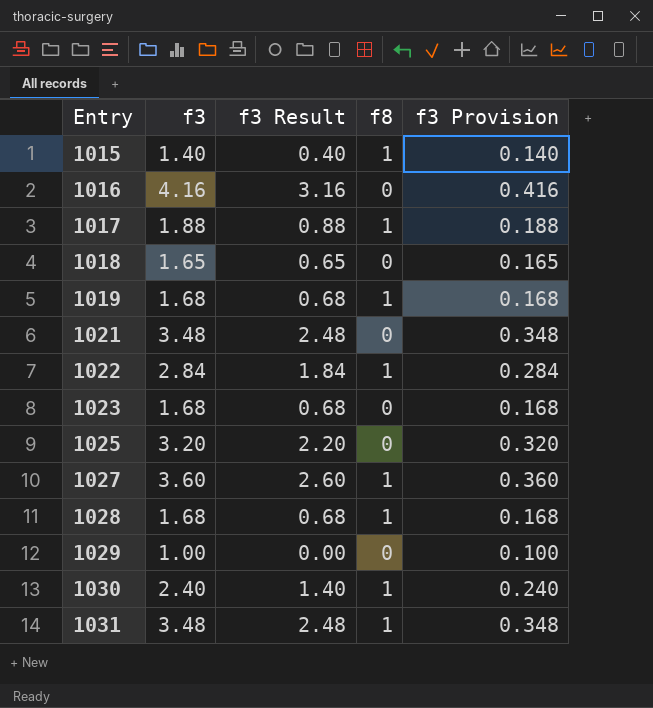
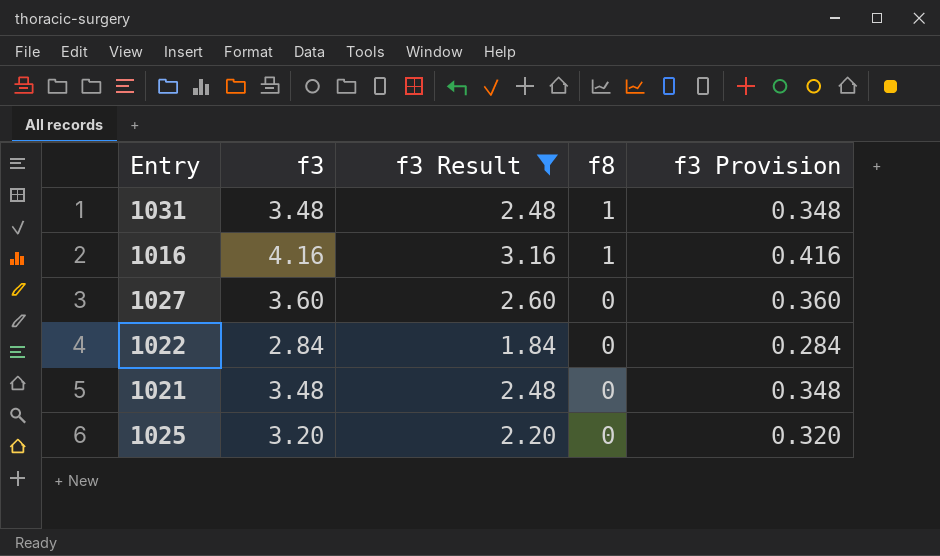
filter: none -> f3 Result >= 1.84
row order: Entry ascending -> f8 descending
1016 | f8: 0 -> 1
1027 | f8: 1 -> 0
1022 | f8: 1 -> 0

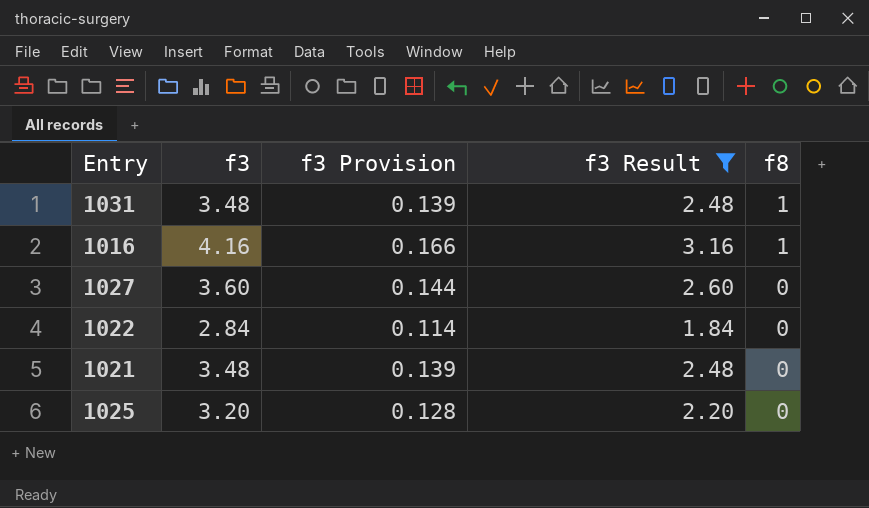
column f3 Provision | formula: [f3] * 0.1 -> [f3] * 0.04
column f3 Provision | position: 5 -> 3

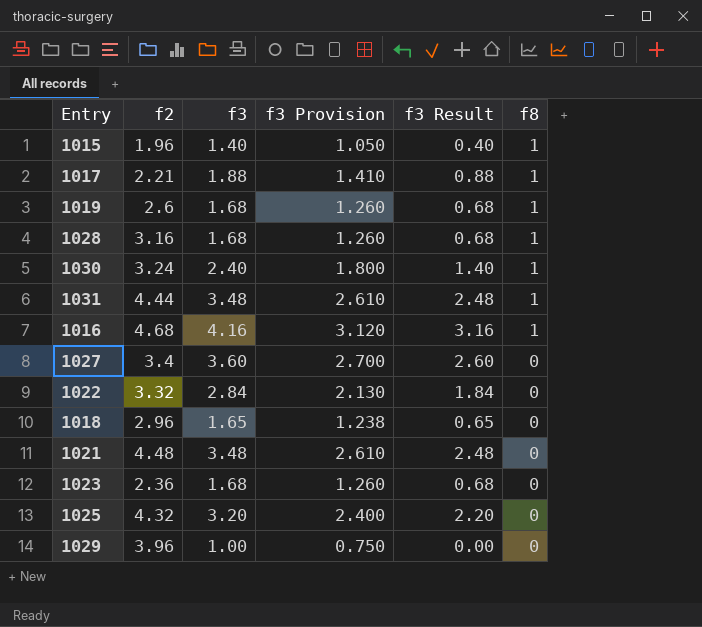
filter: f3 Result >= 1.84 -> none
column f2 | position: none -> 2
column f3 Provision | formula: [f3] * 0.04 -> [f3] * 0.75

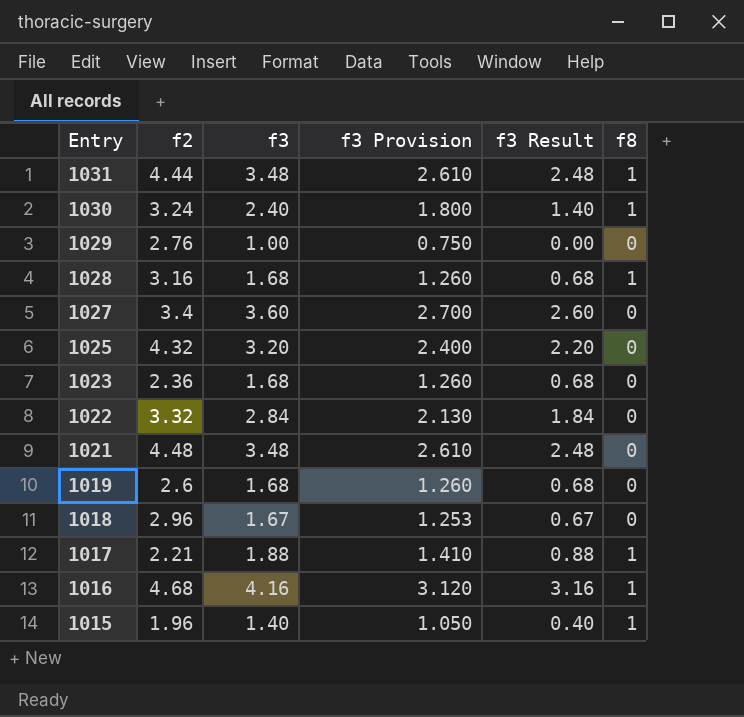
row order: f8 descending -> Entry descending
1029 | f2: 3.96 -> 2.76
1019 | f8: 1 -> 0
1018 | f3: 1.65 -> 1.67
1018 | f3 Provision: 1.238 -> 1.253
1018 | f3 Result: 0.65 -> 0.67

